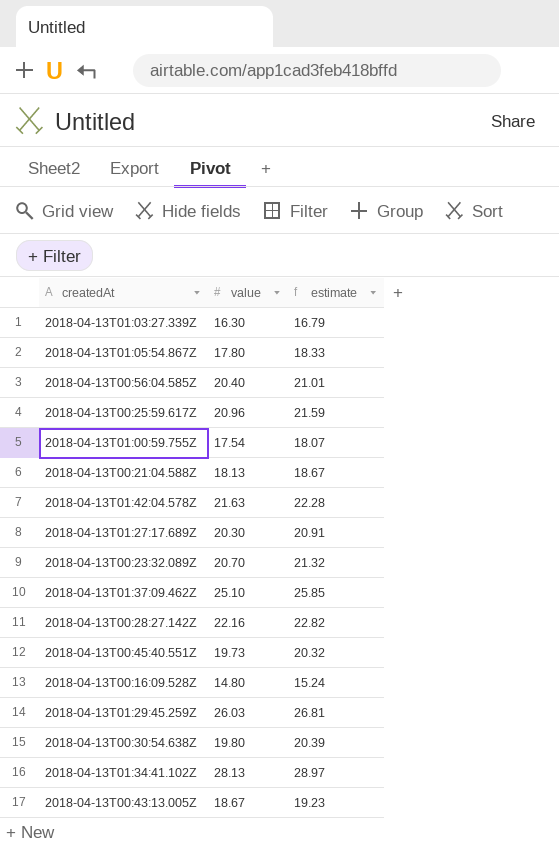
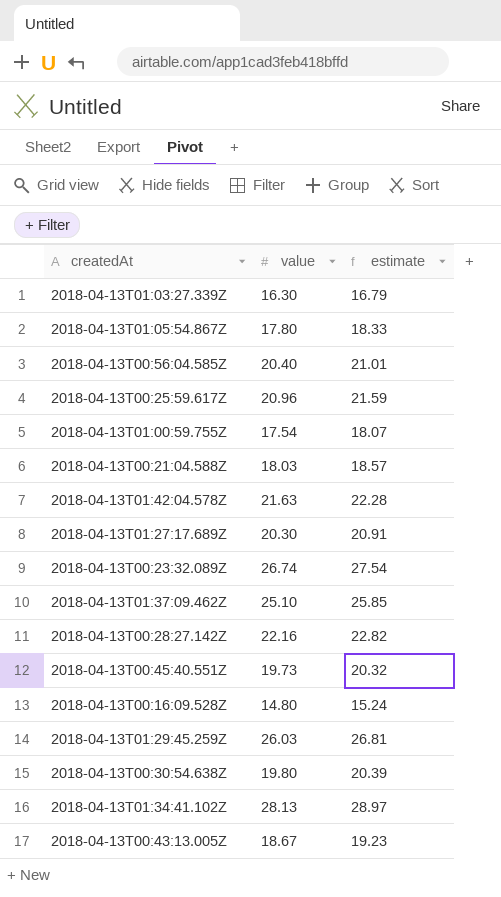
2018-04-13T00:21:04.588Z | value: 18.13 -> 18.03
2018-04-13T00:21:04.588Z | estimate: 18.67 -> 18.57
2018-04-13T00:23:32.089Z | value: 20.70 -> 26.74
2018-04-13T00:23:32.089Z | estimate: 21.32 -> 27.54

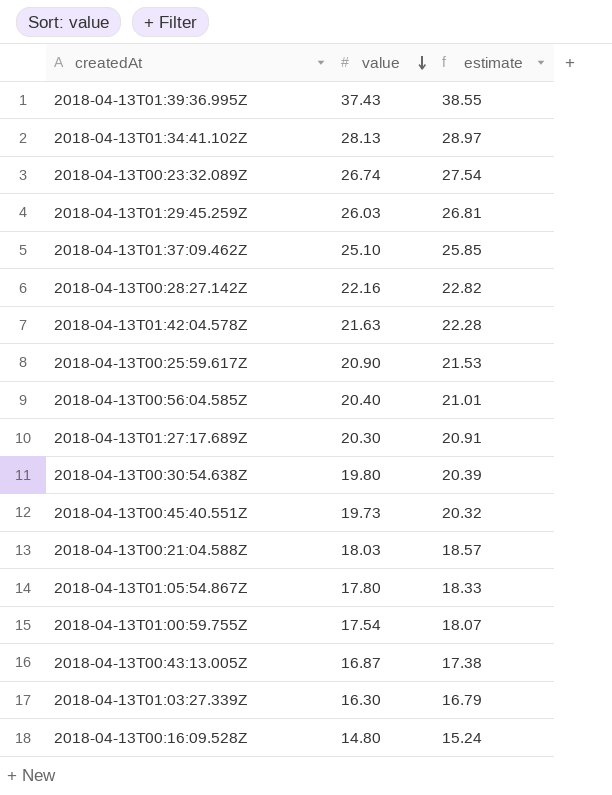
row order: none -> value descending
row 2018-04-13T01:39:36.995Z: none -> 37.43 | 38.55
2018-04-13T00:25:59.617Z | value: 20.96 -> 20.90
2018-04-13T00:25:59.617Z | estimate: 21.59 -> 21.53
2018-04-13T00:43:13.005Z | value: 18.67 -> 16.87
2018-04-13T00:43:13.005Z | estimate: 19.23 -> 17.38

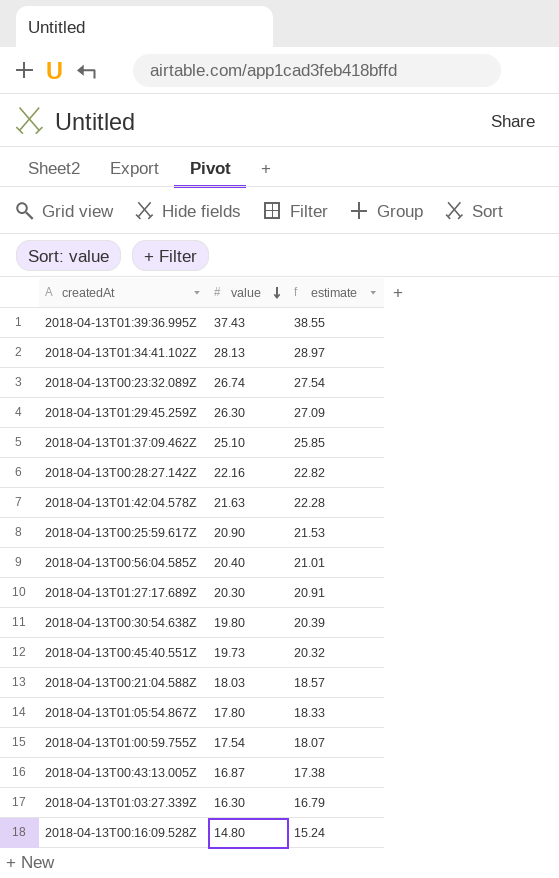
2018-04-13T01:29:45.259Z | value: 26.03 -> 26.30
2018-04-13T01:29:45.259Z | estimate: 26.81 -> 27.09

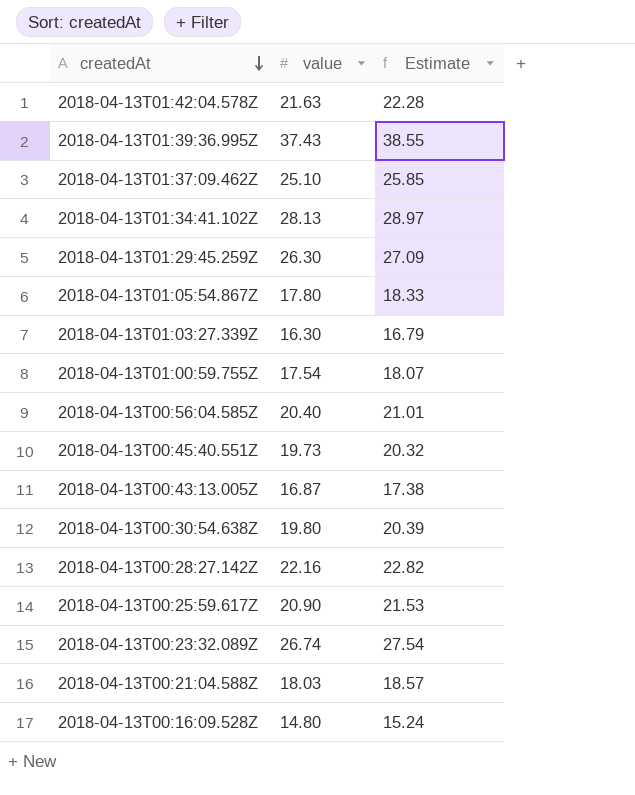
row order: value descending -> createdAt descending
column name: estimate -> Estimate
row 2018-04-13T01:27:17.689Z: 20.30 | 20.91 -> none

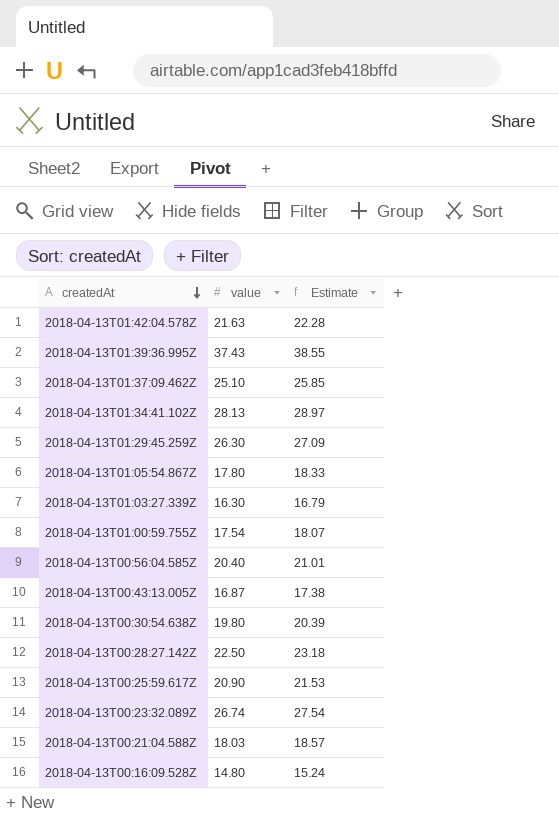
row 2018-04-13T00:45:40.551Z: 19.73 | 20.32 -> none
2018-04-13T00:28:27.142Z | value: 22.16 -> 22.50
2018-04-13T00:28:27.142Z | Estimate: 22.82 -> 23.18

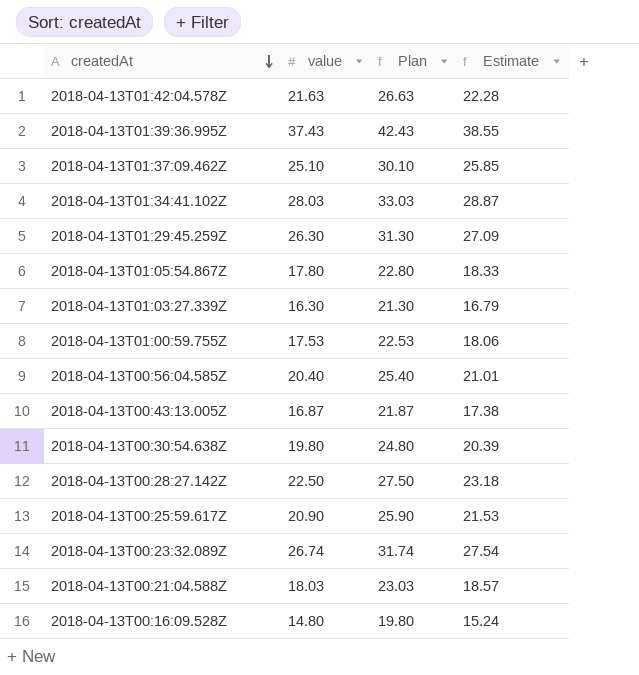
column Plan | formula: none -> [value] + 5
2018-04-13T01:34:41.102Z | value: 28.13 -> 28.03
2018-04-13T01:34:41.102Z | Estimate: 28.97 -> 28.87
2018-04-13T01:00:59.755Z | value: 17.54 -> 17.53
2018-04-13T01:00:59.755Z | Estimate: 18.07 -> 18.06

